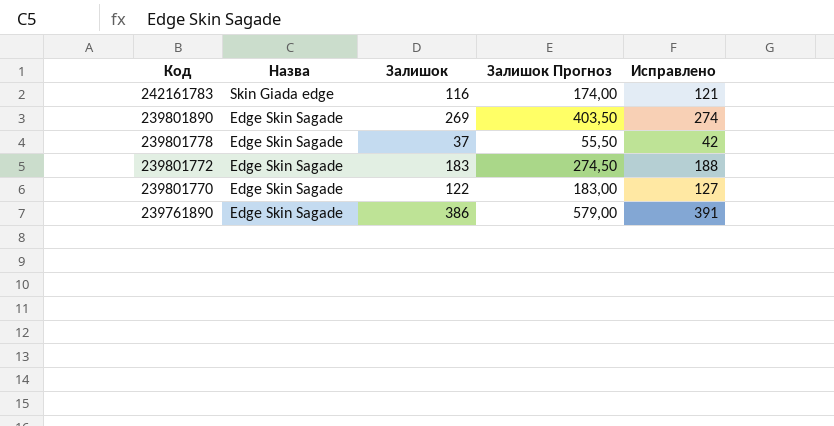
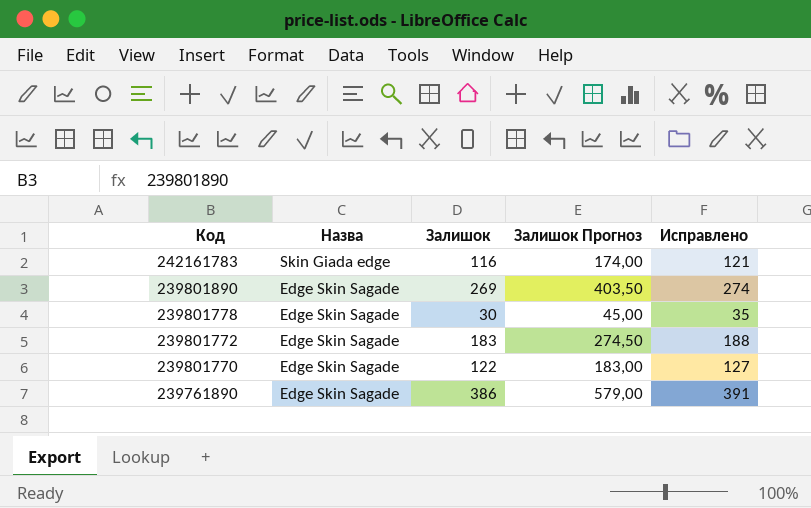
239801778 | Залишок: 37 -> 30
239801778 | Залишок Прогноз: 55,50 -> 45,00
239801778 | Исправлено: 42 -> 35

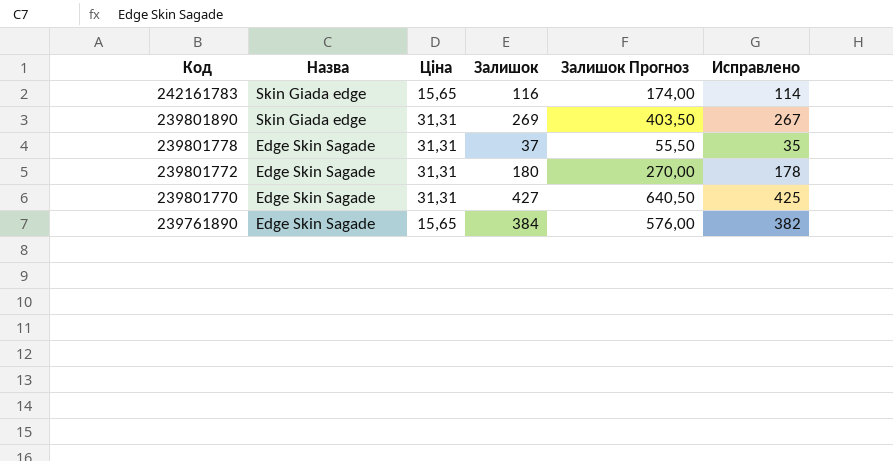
column Ціна | position: none -> 3
column Исправлено | formula: [Залишок] + 5 -> [Залишок] - 2
239801890 | Назва: Edge Skin Sagade -> Skin Giada edge
239801778 | Залишок: 30 -> 37
239801778 | Залишок Прогноз: 45,00 -> 55,50
239801772 | Залишок: 183 -> 180
239801772 | Залишок Прогноз: 274,50 -> 270,00
239801770 | Залишок: 122 -> 427
239801770 | Залишок Прогноз: 183,00 -> 640,50
239761890 | Залишок: 386 -> 384
239761890 | Залишок Прогноз: 579,00 -> 576,00

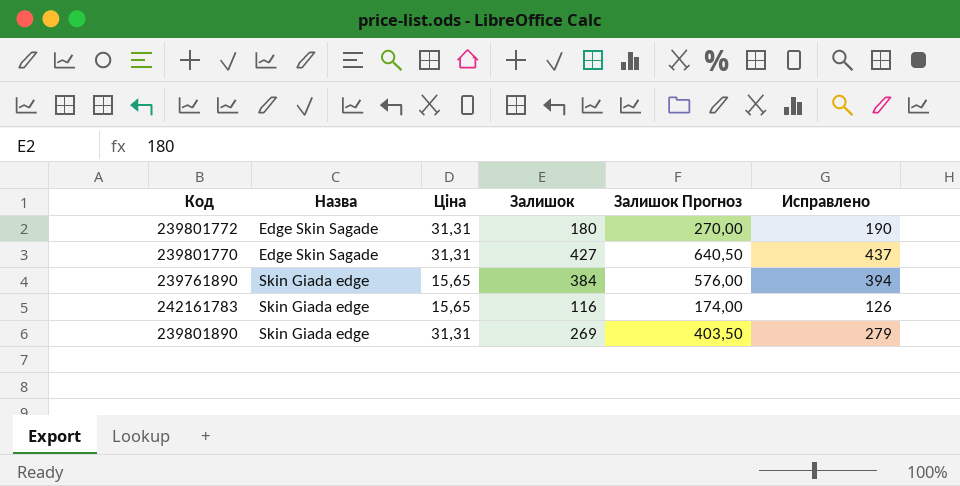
row order: Код descending -> Назва ascending
column Исправлено | formula: [Залишок] - 2 -> [Залишок] + 10
row 239801778: Edge Skin Sagade | 31,31 | 37 | 55,50 | 35 -> none
239761890 | Назва: Edge Skin Sagade -> Skin Giada edge

